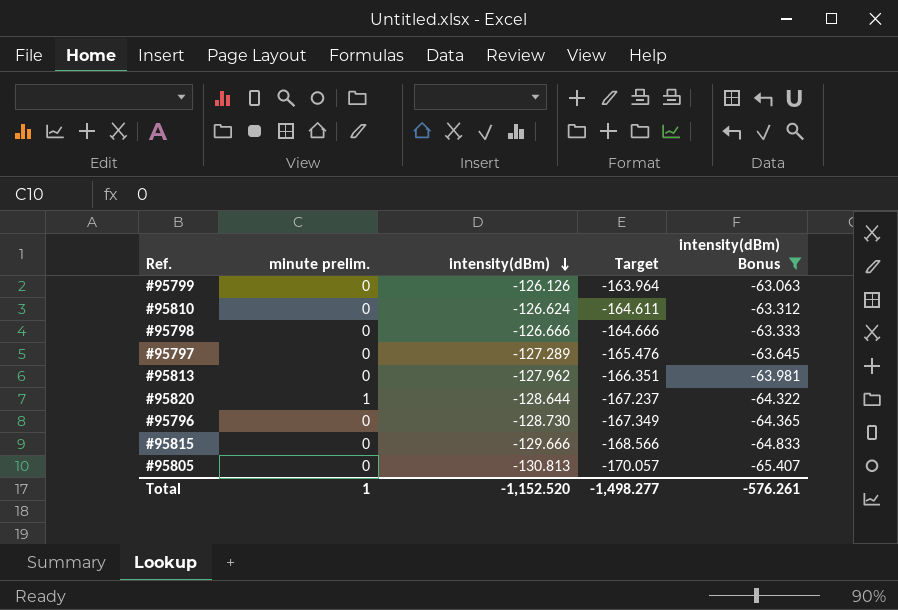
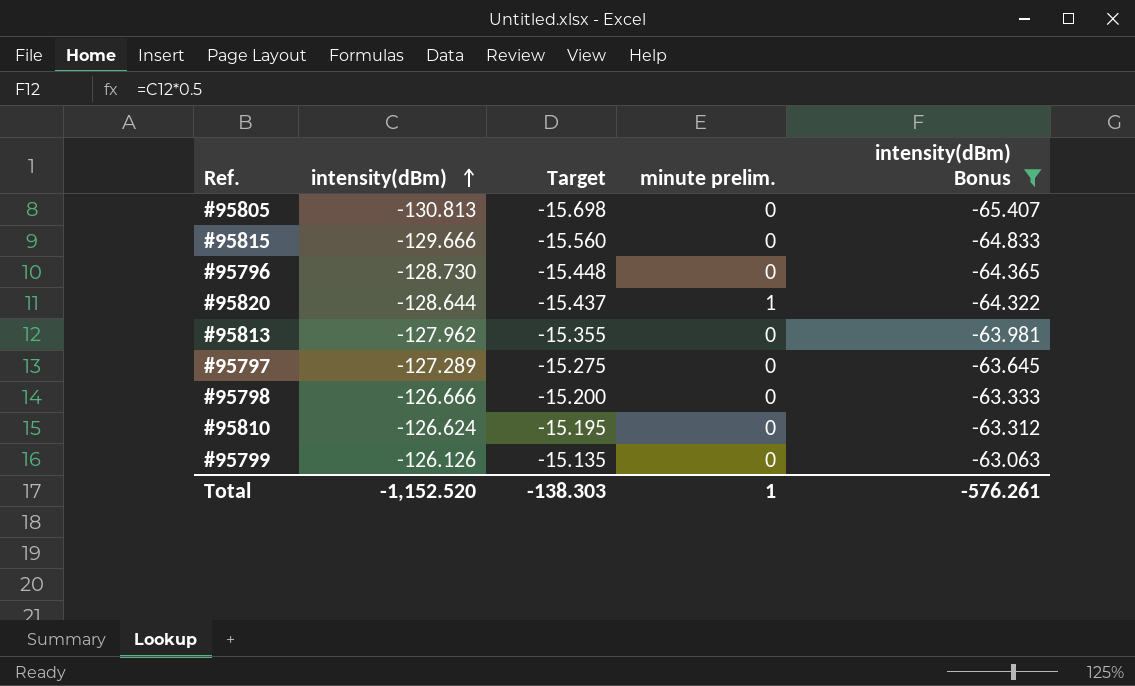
row order: intensity(dBm) descending -> intensity(dBm) ascending
column Target | formula: [intensity(dBm)] * 1.3 -> [intensity(dBm)] * 0.12
column minute prelim. | position: 2 -> 4
Total | Target: -1,498.277 -> -138.303

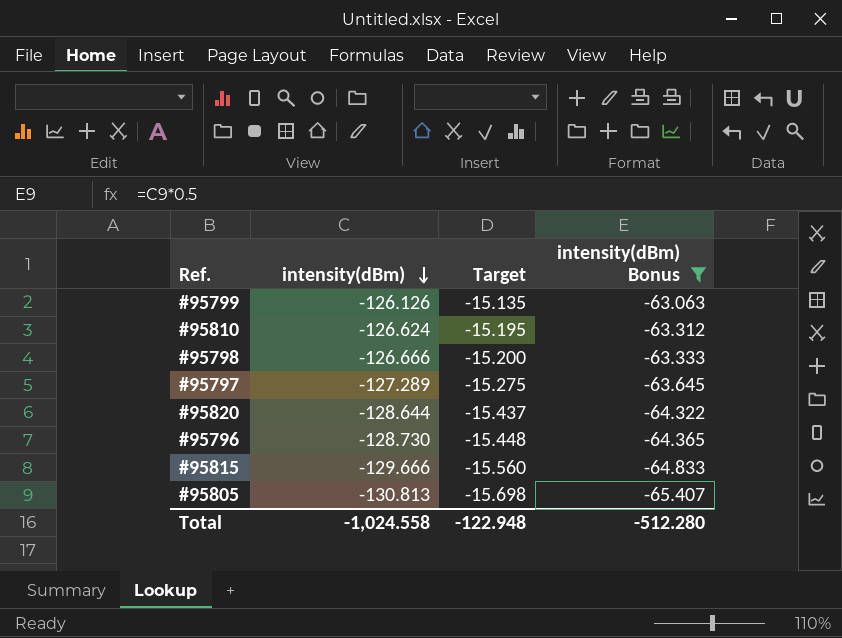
row order: intensity(dBm) ascending -> intensity(dBm) descending
column minute prelim. | position: 4 -> none
row #95813: -127.962 | -15.355 | 0 | -63.981 -> none
Total | intensity(dBm): -1,152.520 -> -1,024.558
Total | Target: -138.303 -> -122.948
Total | intensity(dBm) Bonus: -576.261 -> -512.280

